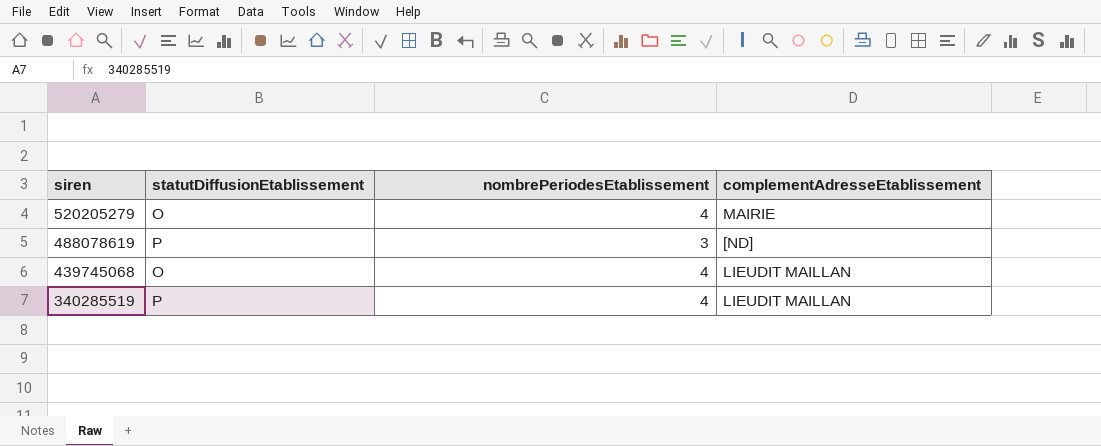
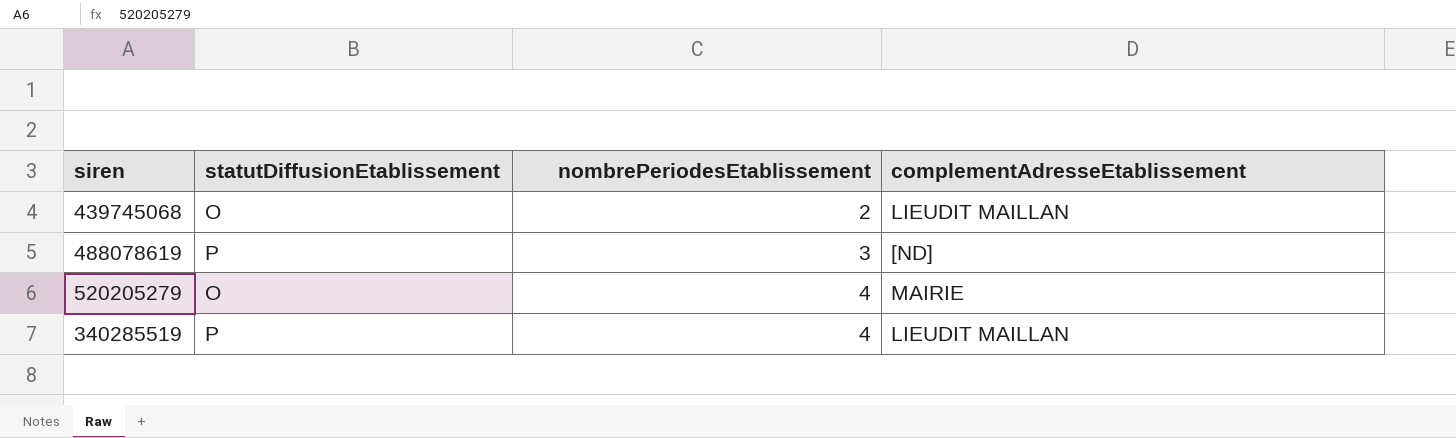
row order: siren descending -> nombrePeriodesEtablissement ascending
439745068 | nombrePeriodesEtablissement: 4 -> 2

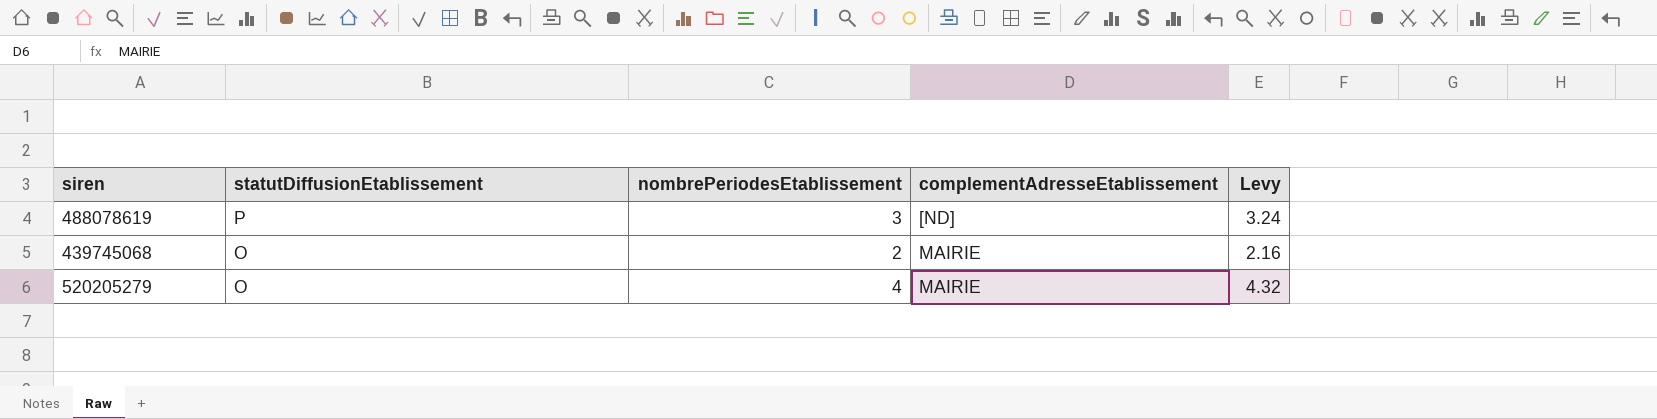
row order: nombrePeriodesEtablissement ascending -> statutDiffusionEtablissement descending
column Levy | formula: none -> [nombrePeriodesEtablissement] * 1.08
row 340285519: P | 4 | LIEUDIT MAILLAN -> none
439745068 | complementAdresseEtablissement: LIEUDIT MAILLAN -> MAIRIE

